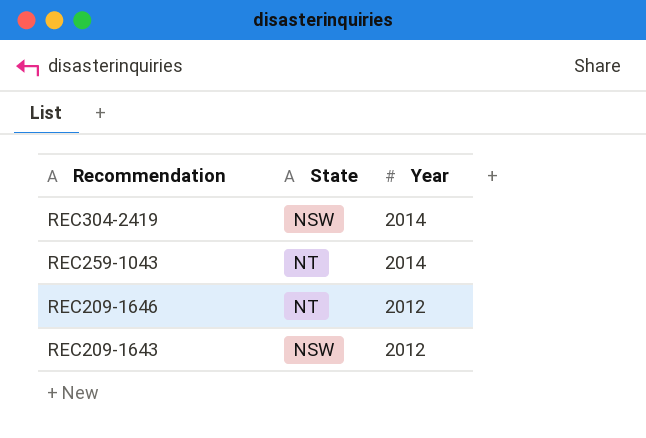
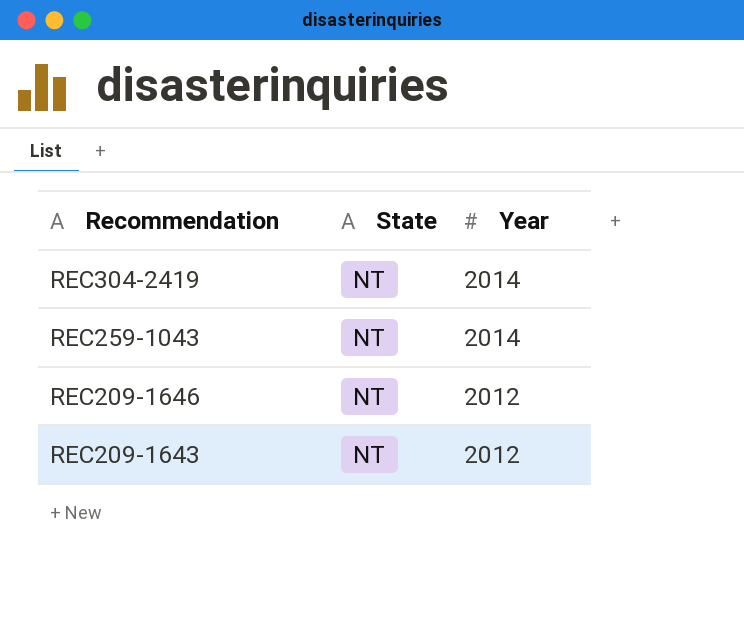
REC304-2419 | State: NSW -> NT
REC209-1643 | State: NSW -> NT

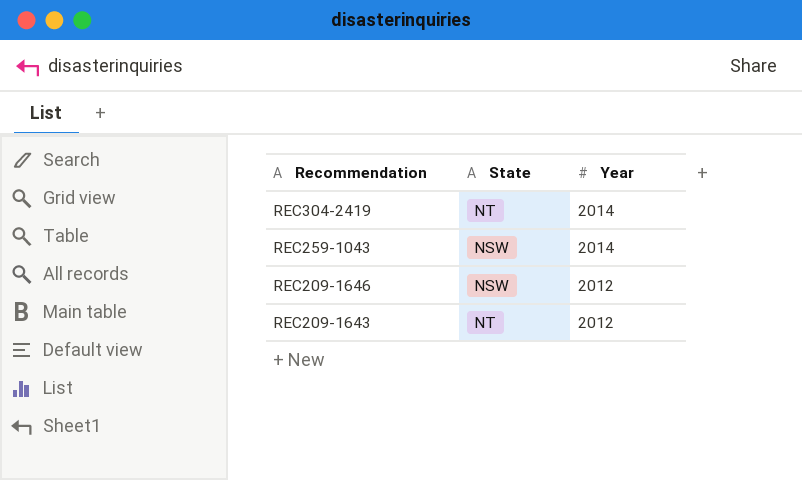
REC259-1043 | State: NT -> NSW
REC209-1646 | State: NT -> NSW

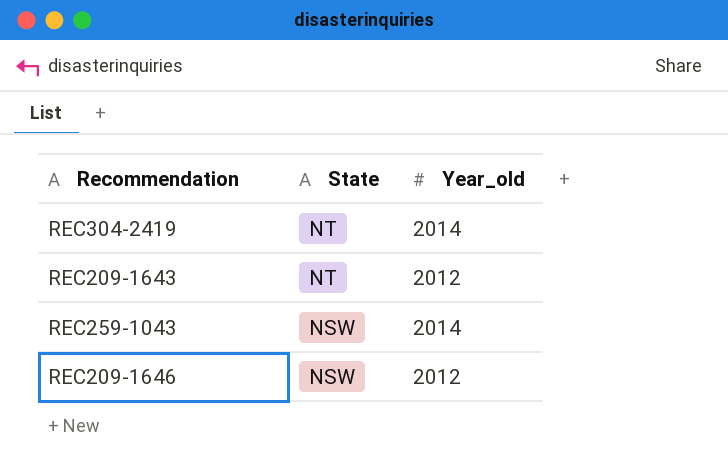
row order: Recommendation descending -> State descending
column name: Year -> Year_old

